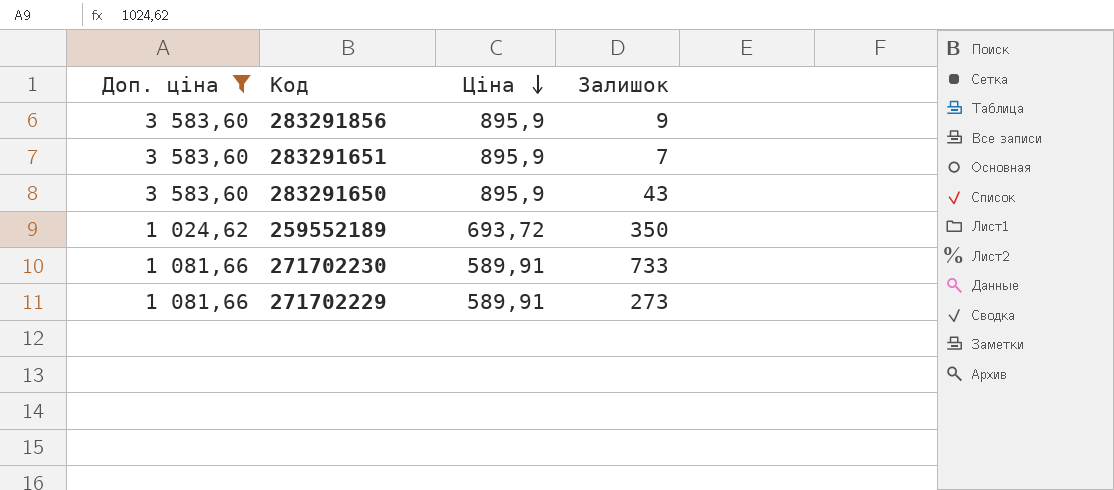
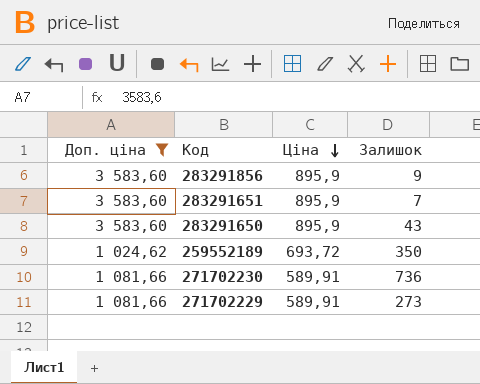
271702230 | Залишок: 733 -> 736

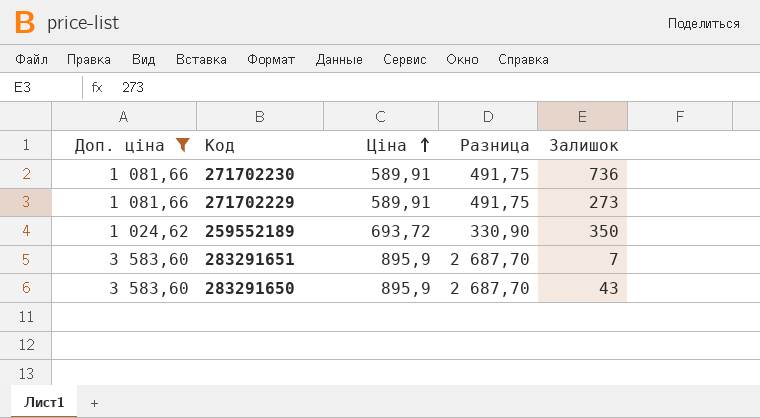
row order: Ціна descending -> Ціна ascending
column Разница | formula: none -> [Доп. ціна] - [Ціна]
row 283291856: 3 583,60 | 895,9 | 9 -> none

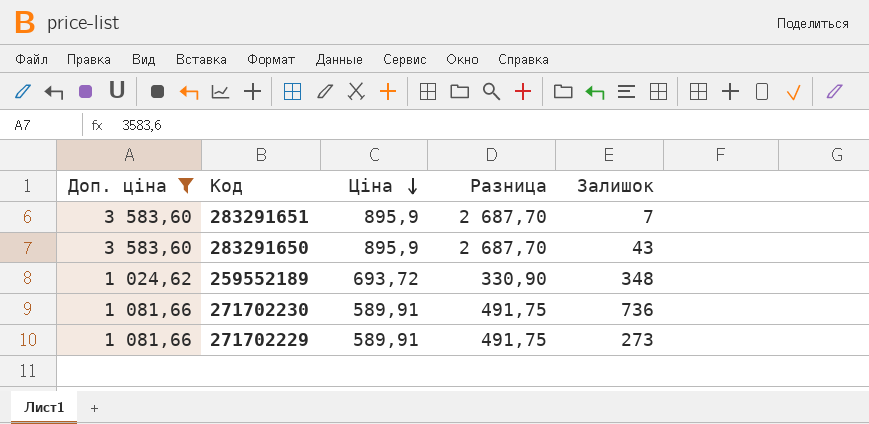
row order: Ціна ascending -> Ціна descending
259552189 | Залишок: 350 -> 348

